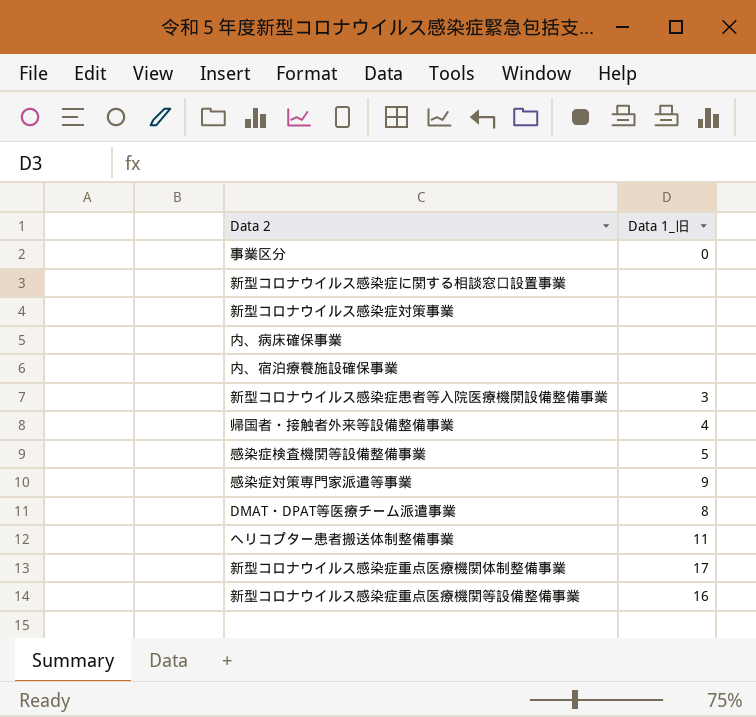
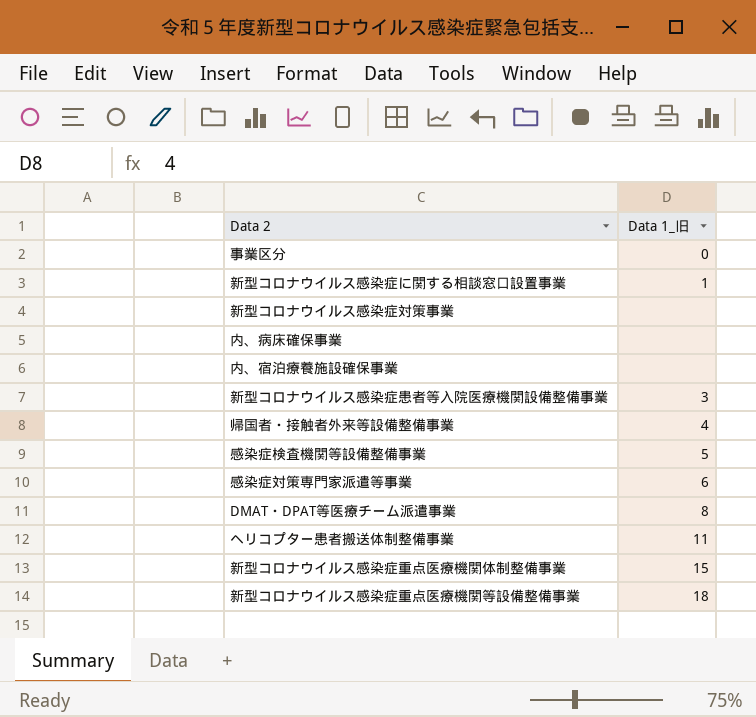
新型コロナウイルス感染症に関する相談窓口設置事業 | Data 1_旧: none -> 1
感染症対策専門家派遣等事業 | Data 1_旧: 9 -> 6
新型コロナウイルス感染症重点医療機関体制整備事業 | Data 1_旧: 17 -> 15
新型コロナウイルス感染症重点医療機関等設備整備事業 | Data 1_旧: 16 -> 18

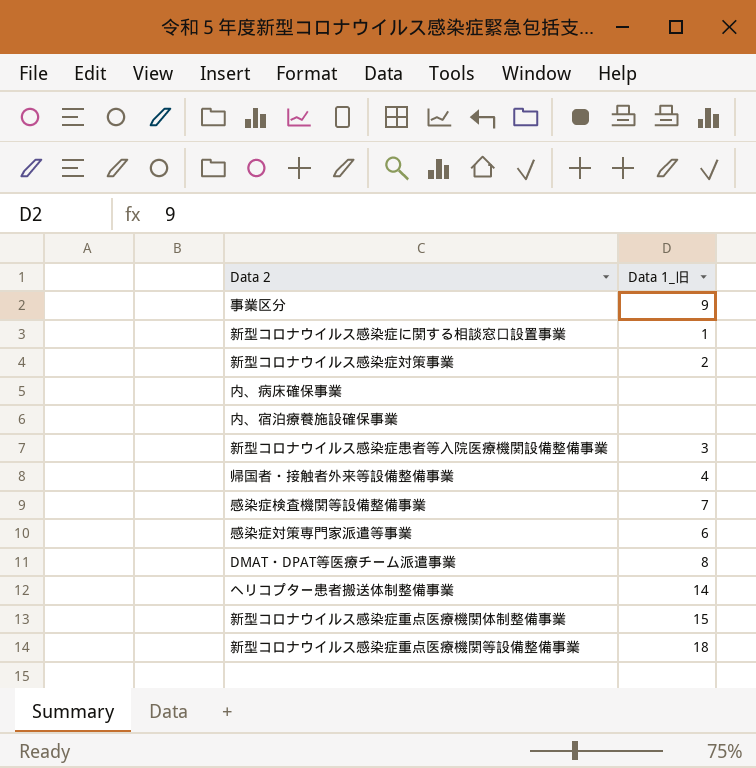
事業区分 | Data 1_旧: 0 -> 9
新型コロナウイルス感染症対策事業 | Data 1_旧: none -> 2
感染症検査機関等設備整備事業 | Data 1_旧: 5 -> 7
ヘリコプター患者搬送体制整備事業 | Data 1_旧: 11 -> 14

